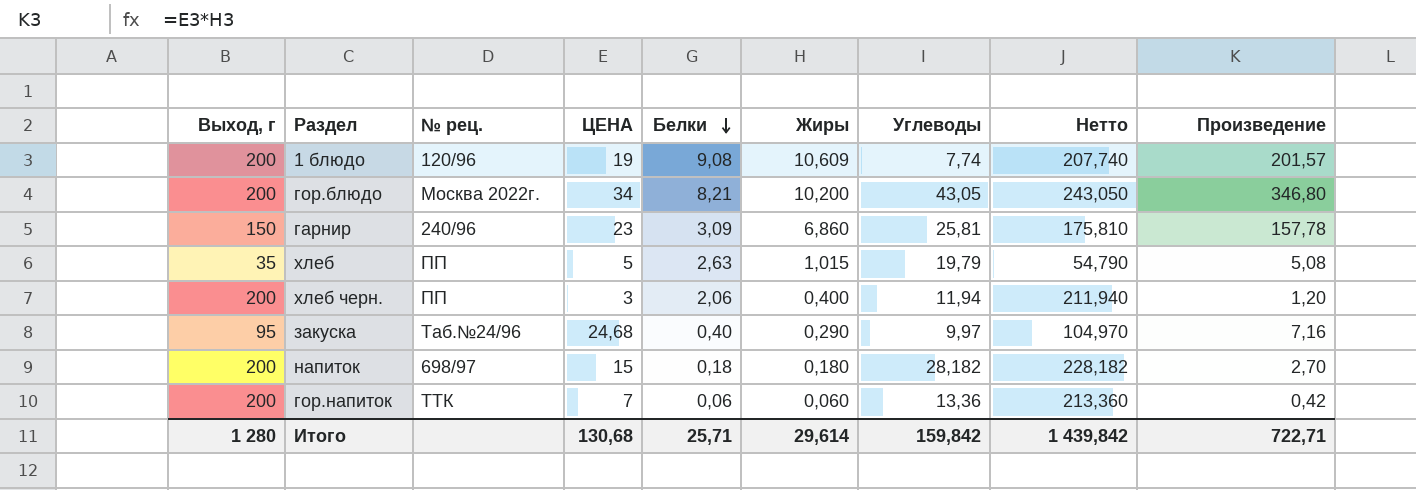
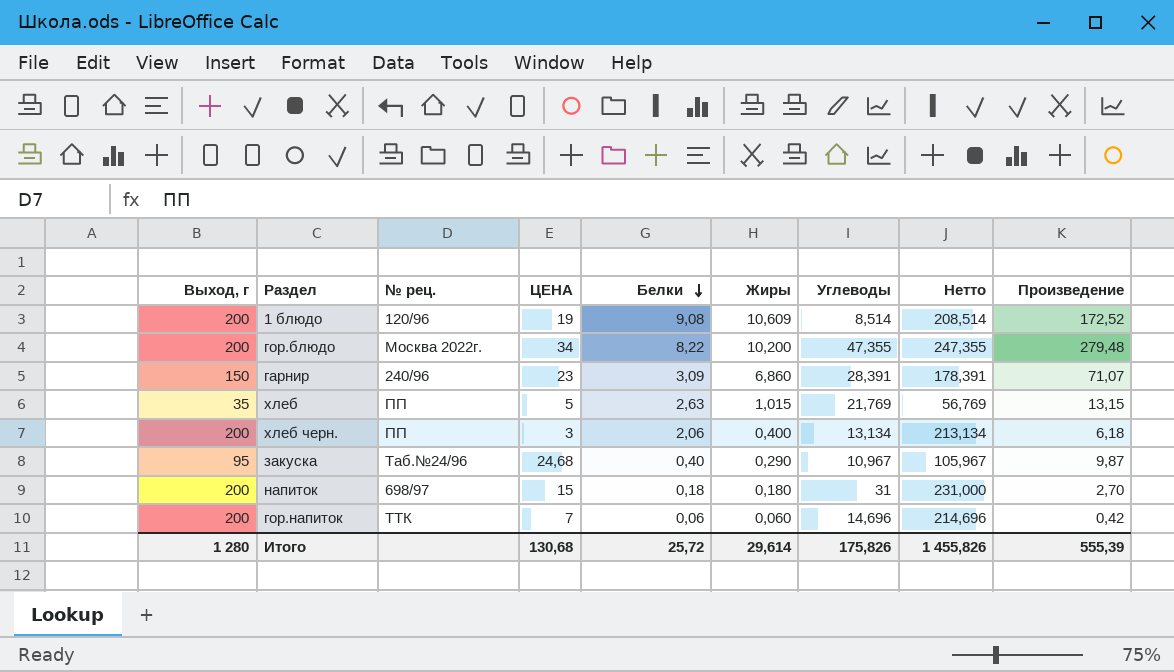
column Произведение | formula: [ЦЕНА] * [Жиры] -> [ЦЕНА] * [Белки]
1 блюдо | Углеводы: 7,74 -> 8,514
1 блюдо | Нетто: 207,740 -> 208,514
гор.блюдо | Белки: 8,21 -> 8,22
гор.блюдо | Углеводы: 43,05 -> 47,355
гор.блюдо | Нетто: 243,050 -> 247,355
гарнир | Углеводы: 25,81 -> 28,391
гарнир | Нетто: 175,810 -> 178,391
хлеб | Углеводы: 19,79 -> 21,769
хлеб | Нетто: 54,790 -> 56,769
хлеб черн. | Углеводы: 11,94 -> 13,134
хлеб черн. | Нетто: 211,940 -> 213,134
закуска | Углеводы: 9,97 -> 10,967
закуска | Нетто: 104,970 -> 105,967
напиток | Углеводы: 28,182 -> 31
напиток | Нетто: 228,182 -> 231,000
гор.напиток | Углеводы: 13,36 -> 14,696
гор.напиток | Нетто: 213,360 -> 214,696
Итого | Белки: 25,71 -> 25,72
Итого | Углеводы: 159,842 -> 175,826
Итого | Нетто: 1 439,842 -> 1 455,826
Итого | Произведение: 722,71 -> 555,39

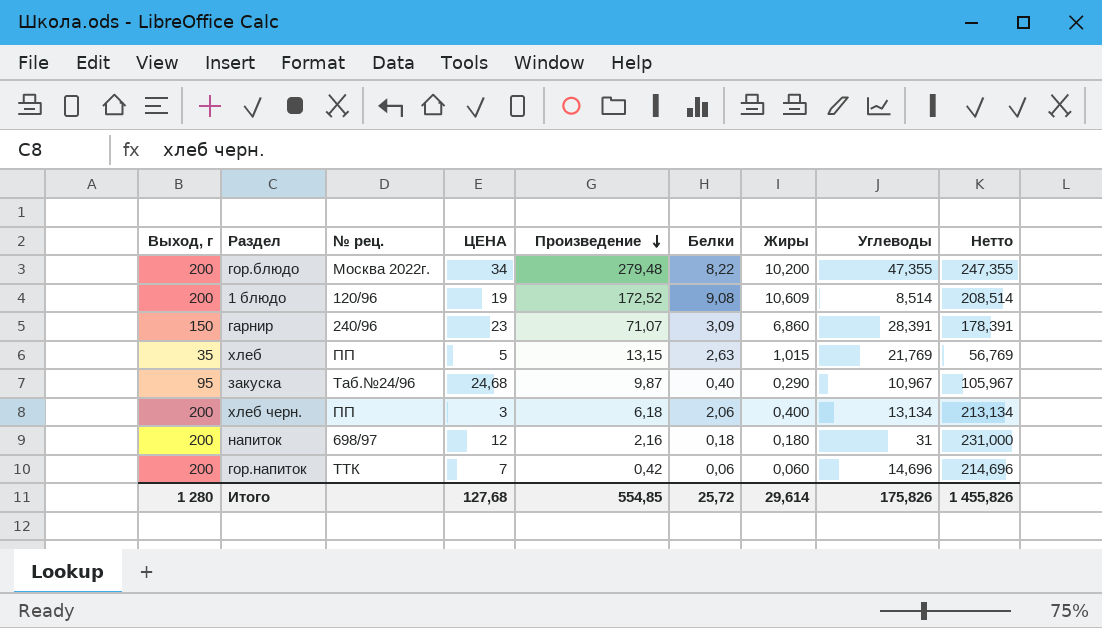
row order: Белки descending -> Произведение descending
column Произведение | position: 9 -> 5
напиток | ЦЕНА: 15 -> 12
напиток | Произведение: 2,70 -> 2,16
Итого | ЦЕНА: 130,68 -> 127,68
Итого | Произведение: 555,39 -> 554,85

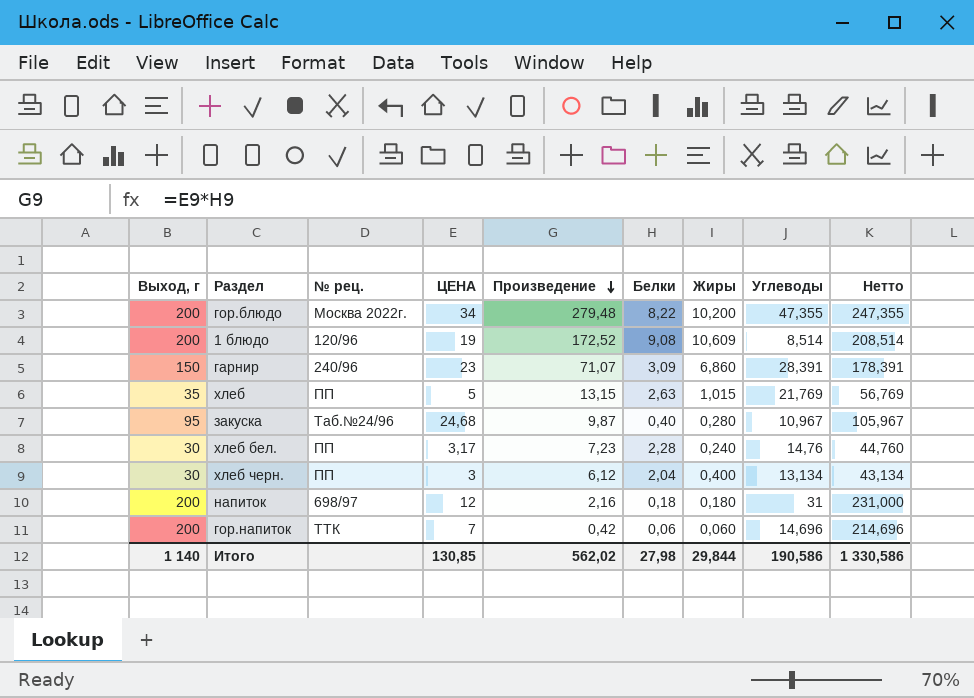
закуска | Жиры: 0,290 -> 0,280
row хлеб бел.: none -> 30 | ПП | 3,17 | 7,23 | 2,28 | 0,240 | 14,76 | 44,760
хлеб черн. | Выход, г: 200 -> 30
хлеб черн. | Произведение: 6,18 -> 6,12
хлеб черн. | Белки: 2,06 -> 2,04
хлеб черн. | Нетто: 213,134 -> 43,134
Итого | Выход, г: 1 280 -> 1 140
Итого | ЦЕНА: 127,68 -> 130,85
Итого | Произведение: 554,85 -> 562,02
Итого | Белки: 25,72 -> 27,98
Итого | Жиры: 29,614 -> 29,844
Итого | Углеводы: 175,826 -> 190,586
Итого | Нетто: 1 455,826 -> 1 330,586

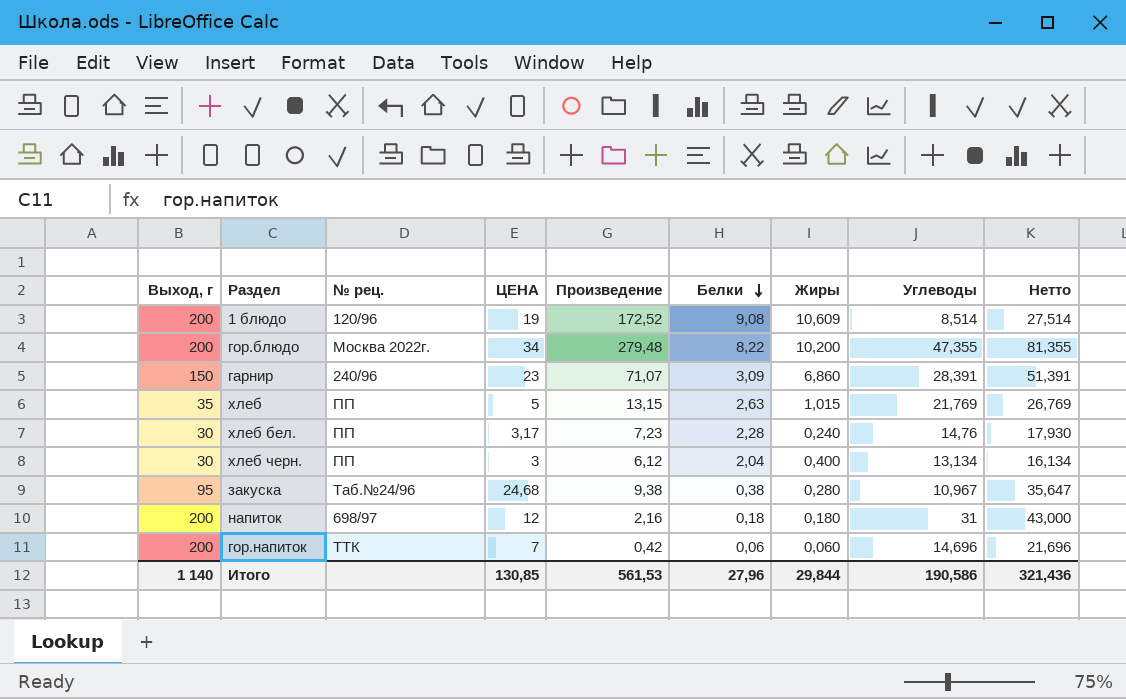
row order: Произведение descending -> Белки descending
column Нетто | formula: [Выход, г] + [Углеводы] -> [ЦЕНА] + [Углеводы]
закуска | Произведение: 9,87 -> 9,38
закуска | Белки: 0,40 -> 0,38
Итого | Произведение: 562,02 -> 561,53
Итого | Белки: 27,98 -> 27,96
Итого | Нетто: 1 330,586 -> 321,436

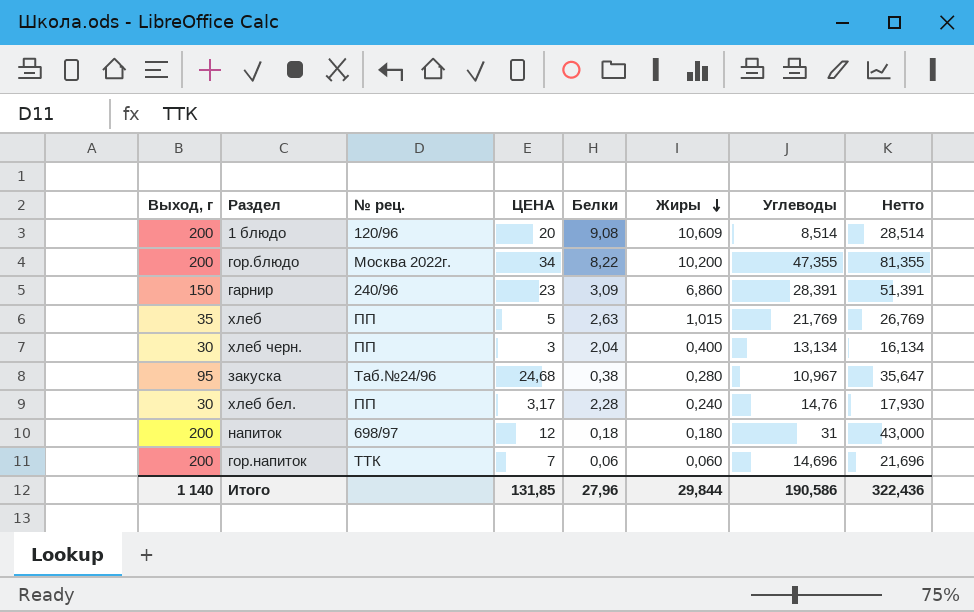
row order: Белки descending -> Жиры descending
column Произведение | formula: [ЦЕНА] * [Белки] -> none
1 блюдо | ЦЕНА: 19 -> 20
1 блюдо | Нетто: 27,514 -> 28,514
Итого | ЦЕНА: 130,85 -> 131,85
Итого | Нетто: 321,436 -> 322,436

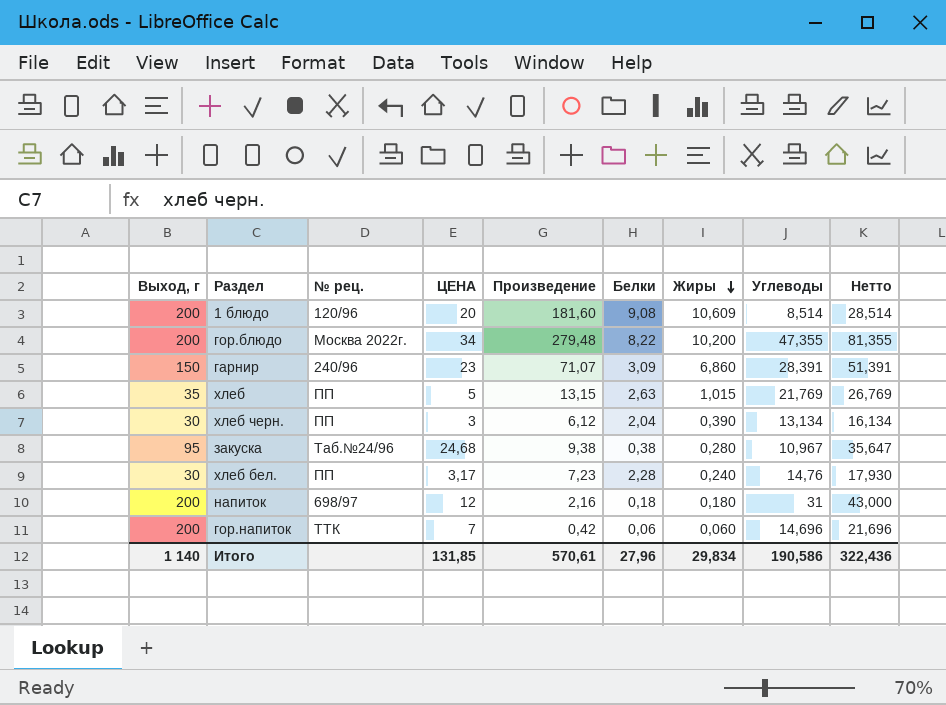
column Произведение | formula: none -> [ЦЕНА] * [Белки]
хлеб черн. | Жиры: 0,400 -> 0,390
Итого | Жиры: 29,844 -> 29,834

